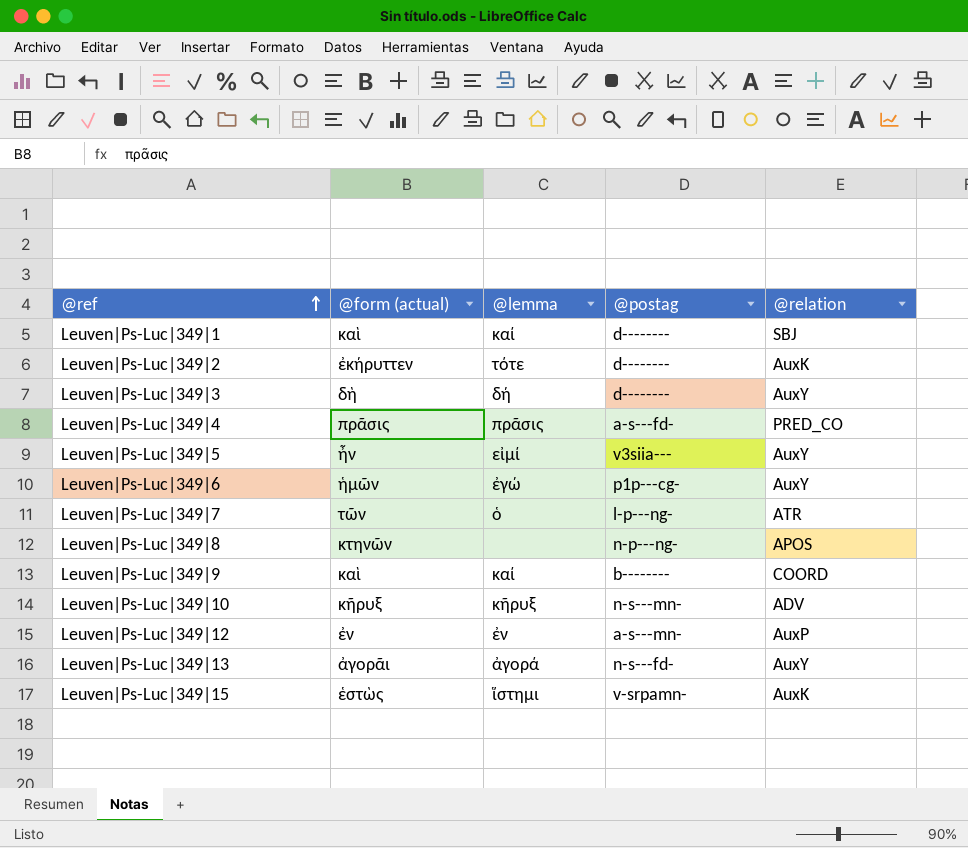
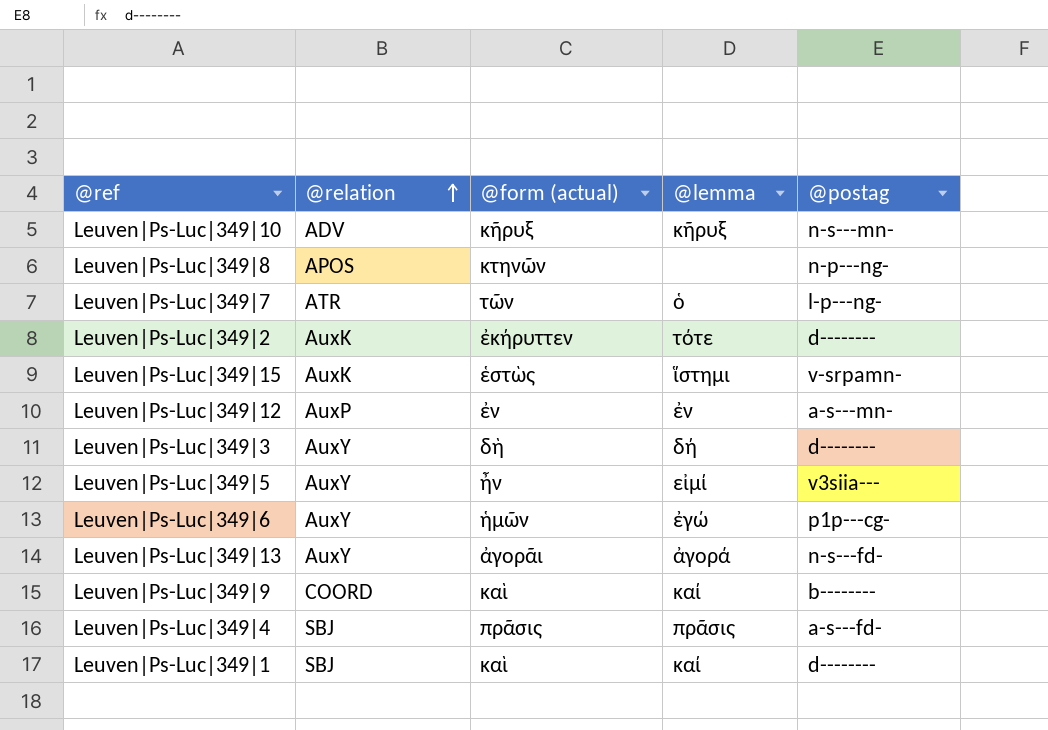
row order: @ref ascending -> @relation ascending
column @relation | position: 5 -> 2
Leuven|Ps-Luc|349|4 | @relation: PRED_CO -> SBJ

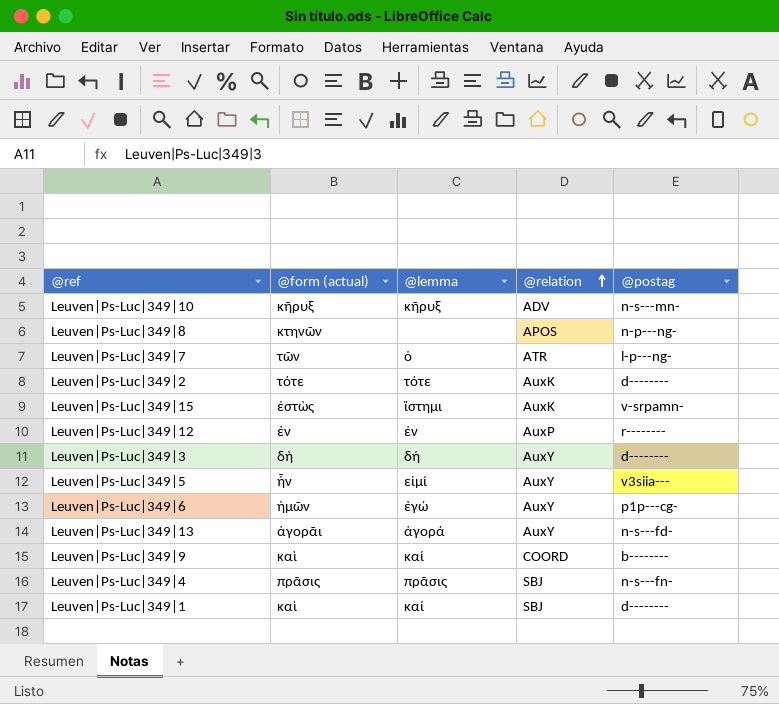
column @relation | position: 2 -> 4
Leuven|Ps-Luc|349|2 | @form (actual): ἐκήρυττεν -> τότε
Leuven|Ps-Luc|349|12 | @postag: a-s---mn- -> r--------
Leuven|Ps-Luc|349|4 | @postag: a-s---fd- -> n-s---fn-

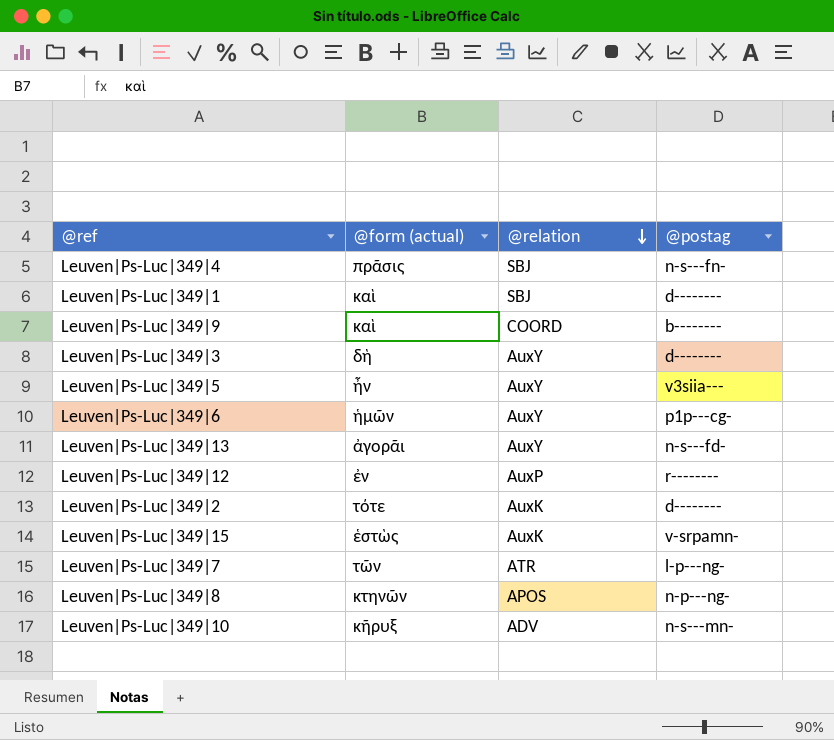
row order: @relation ascending -> @relation descending
column @lemma | position: 3 -> none

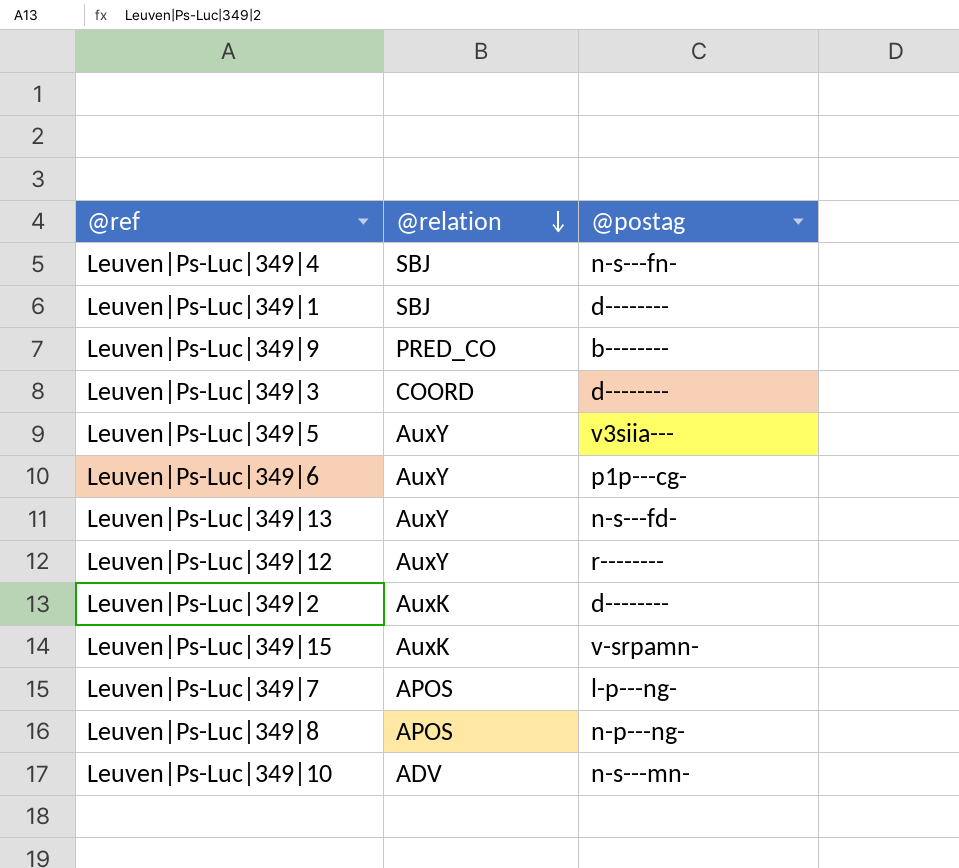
column @form (actual) | position: 2 -> none
Leuven|Ps-Luc|349|9 | @relation: COORD -> PRED_CO
Leuven|Ps-Luc|349|3 | @relation: AuxY -> COORD
Leuven|Ps-Luc|349|12 | @relation: AuxP -> AuxY
Leuven|Ps-Luc|349|7 | @relation: ATR -> APOS

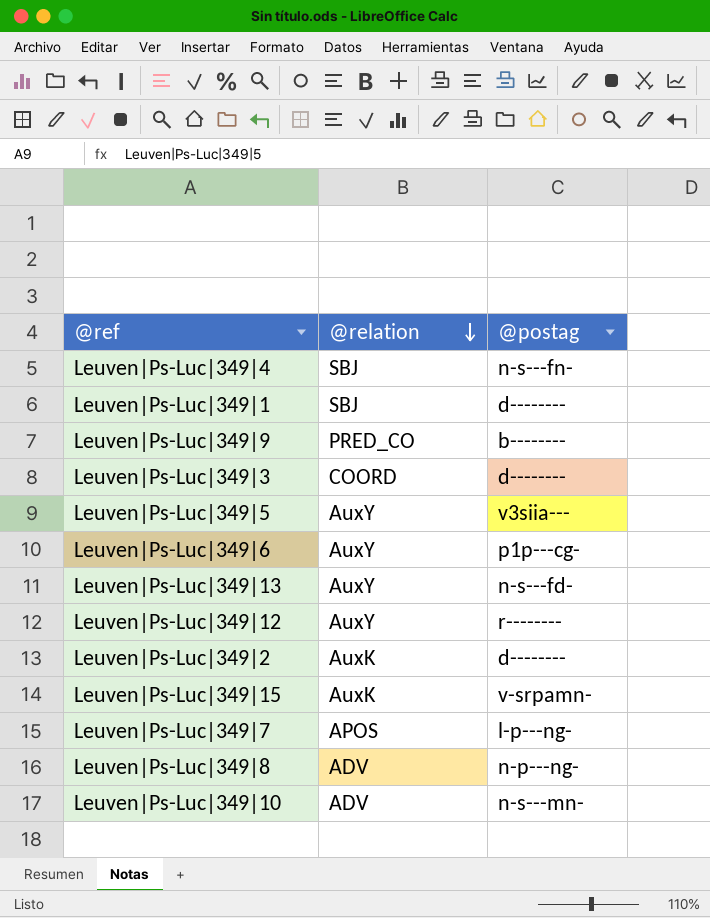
Leuven|Ps-Luc|349|8 | @relation: APOS -> ADV

